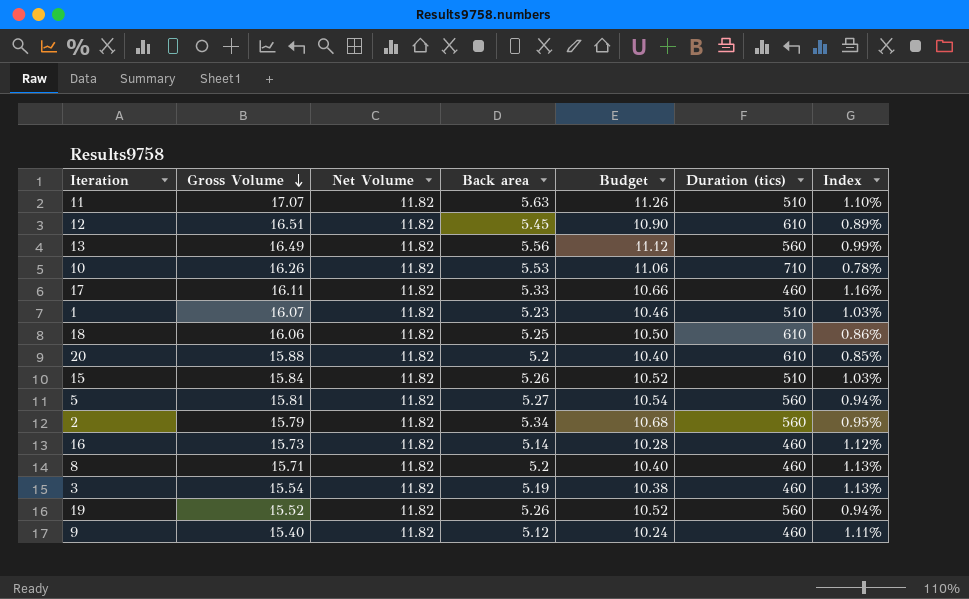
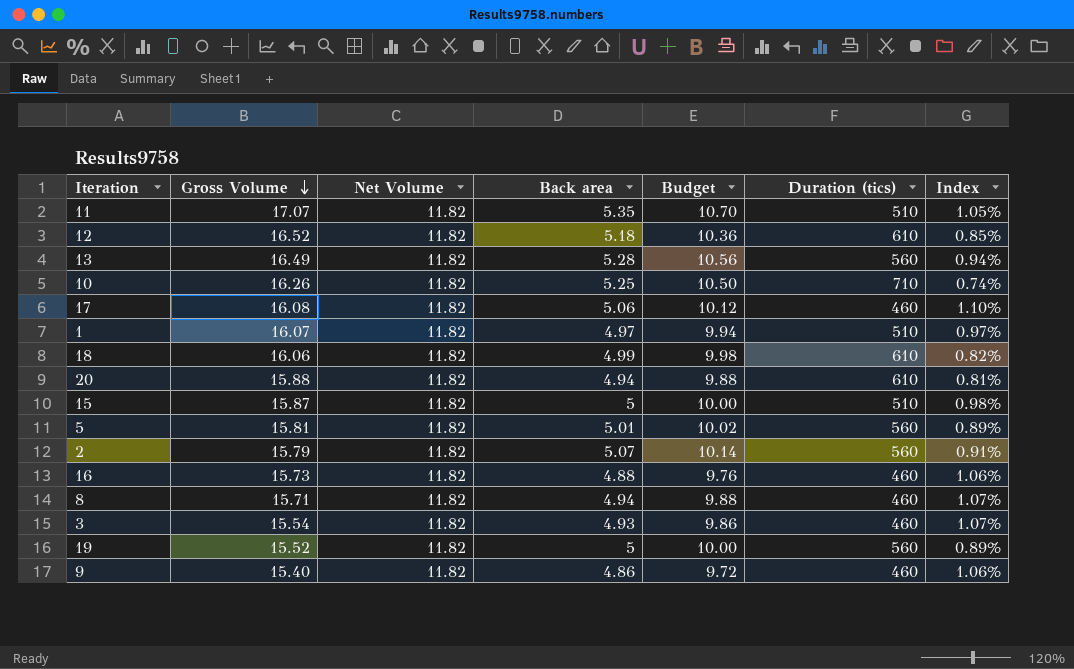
11 | Back area: 5.63 -> 5.35
11 | Budget: 11.26 -> 10.70
11 | Index: 1.10% -> 1.05%
12 | Gross Volume: 16.51 -> 16.52
12 | Back area: 5.45 -> 5.18
12 | Budget: 10.90 -> 10.36
12 | Index: 0.89% -> 0.85%
13 | Back area: 5.56 -> 5.28
13 | Budget: 11.12 -> 10.56
13 | Index: 0.99% -> 0.94%
10 | Back area: 5.53 -> 5.25
10 | Budget: 11.06 -> 10.50
10 | Index: 0.78% -> 0.74%
17 | Gross Volume: 16.11 -> 16.08
17 | Back area: 5.33 -> 5.06
17 | Budget: 10.66 -> 10.12
17 | Index: 1.16% -> 1.10%
1 | Back area: 5.23 -> 4.97
1 | Budget: 10.46 -> 9.94
1 | Index: 1.03% -> 0.97%
18 | Back area: 5.25 -> 4.99
18 | Budget: 10.50 -> 9.98
18 | Index: 0.86% -> 0.82%
20 | Back area: 5.2 -> 4.94
20 | Budget: 10.40 -> 9.88
20 | Index: 0.85% -> 0.81%
15 | Gross Volume: 15.84 -> 15.87
15 | Back area: 5.26 -> 5
15 | Budget: 10.52 -> 10.00
15 | Index: 1.03% -> 0.98%
5 | Back area: 5.27 -> 5.01
5 | Budget: 10.54 -> 10.02
5 | Index: 0.94% -> 0.89%
2 | Back area: 5.34 -> 5.07
2 | Budget: 10.68 -> 10.14
2 | Index: 0.95% -> 0.91%
16 | Back area: 5.14 -> 4.88
16 | Budget: 10.28 -> 9.76
16 | Index: 1.12% -> 1.06%
8 | Back area: 5.2 -> 4.94
8 | Budget: 10.40 -> 9.88
8 | Index: 1.13% -> 1.07%
3 | Back area: 5.19 -> 4.93
3 | Budget: 10.38 -> 9.86
3 | Index: 1.13% -> 1.07%
19 | Back area: 5.26 -> 5
19 | Budget: 10.52 -> 10.00
19 | Index: 0.94% -> 0.89%
9 | Back area: 5.12 -> 4.86
9 | Budget: 10.24 -> 9.72
9 | Index: 1.11% -> 1.06%

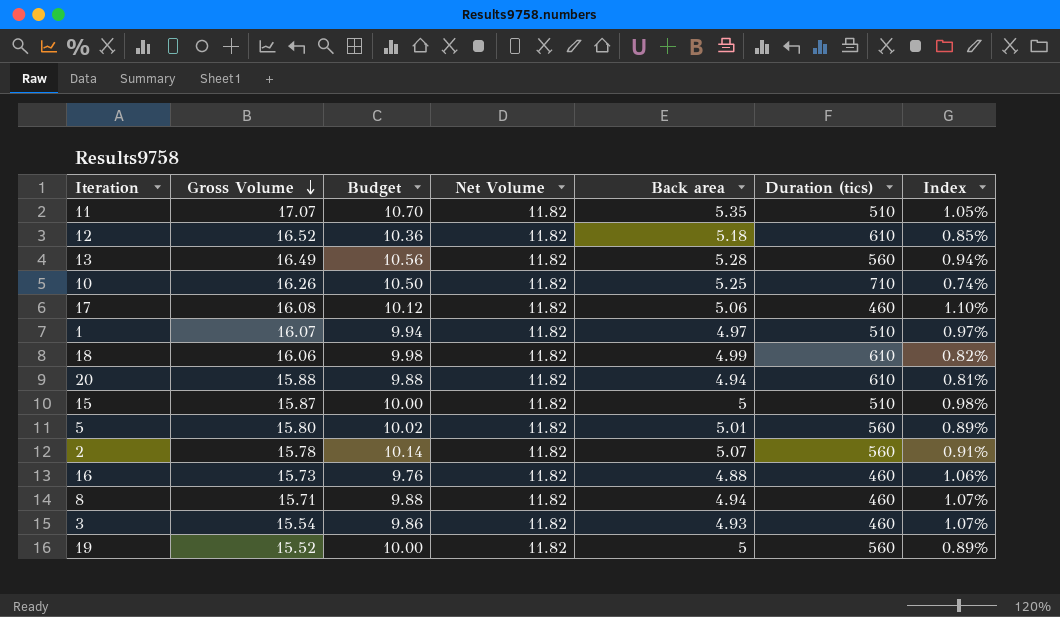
column Budget | position: 5 -> 3
row 9: 15.40 | 11.82 | 4.86 | 9.72 | 460 | 1.06% -> none
5 | Gross Volume: 15.81 -> 15.80
2 | Gross Volume: 15.79 -> 15.78

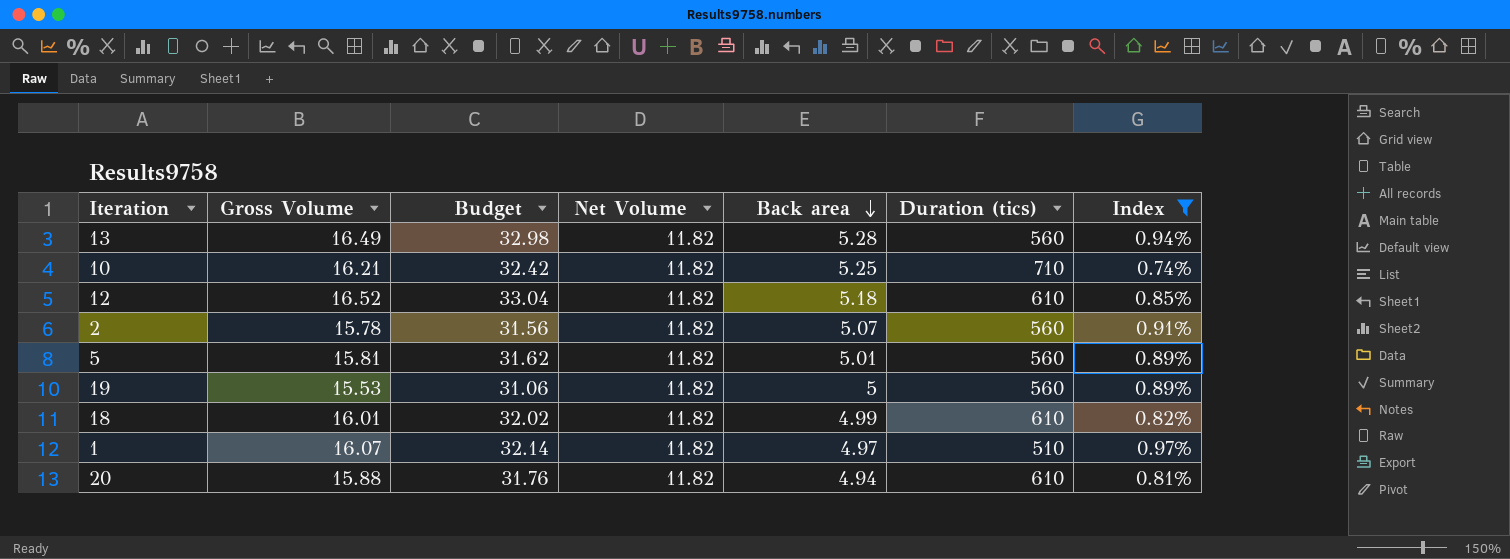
filter: none -> Index <= 0.97%
row order: Gross Volume descending -> Back area descending
column Budget | formula: [Back area] * 2 -> [Gross Volume] * 2
10 | Gross Volume: 16.26 -> 16.21
5 | Gross Volume: 15.80 -> 15.81
19 | Gross Volume: 15.52 -> 15.53
18 | Gross Volume: 16.06 -> 16.01

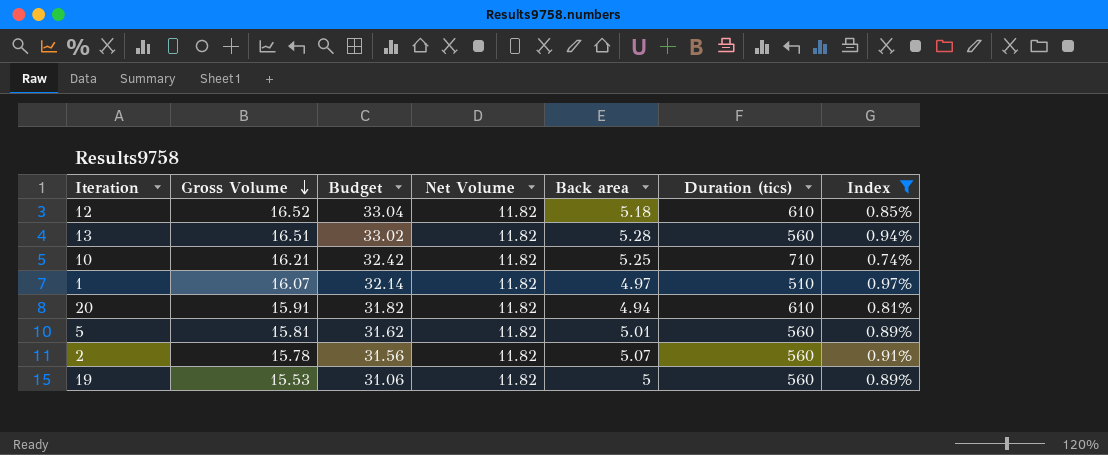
row order: Back area descending -> Gross Volume descending
row 18: 16.01 | 32.02 | 11.82 | 4.99 | 610 | 0.82% -> none
13 | Gross Volume: 16.49 -> 16.51
13 | Budget: 32.98 -> 33.02
20 | Gross Volume: 15.88 -> 15.91
20 | Budget: 31.76 -> 31.82

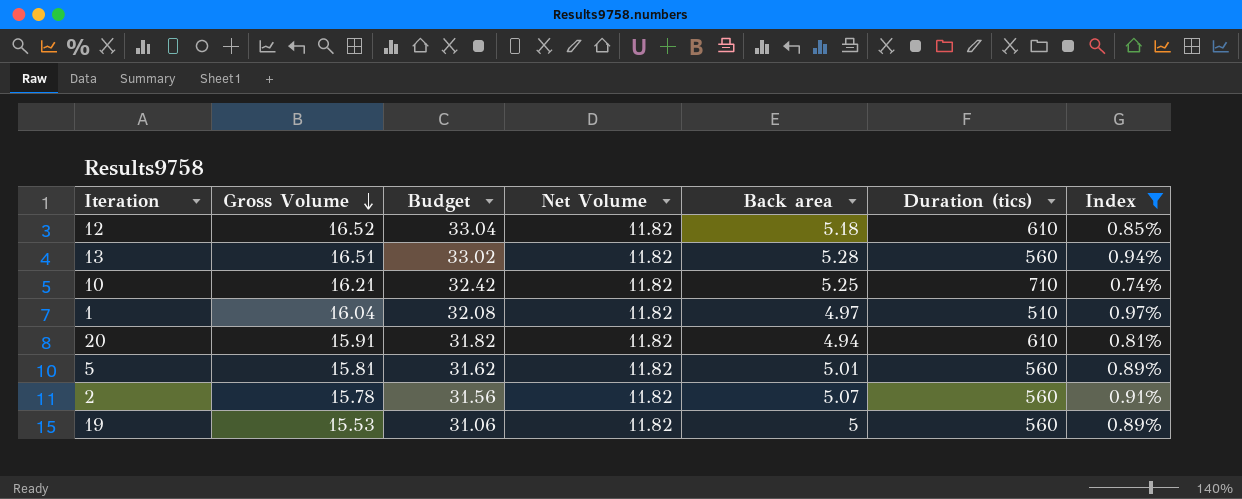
1 | Gross Volume: 16.07 -> 16.04
1 | Budget: 32.14 -> 32.08

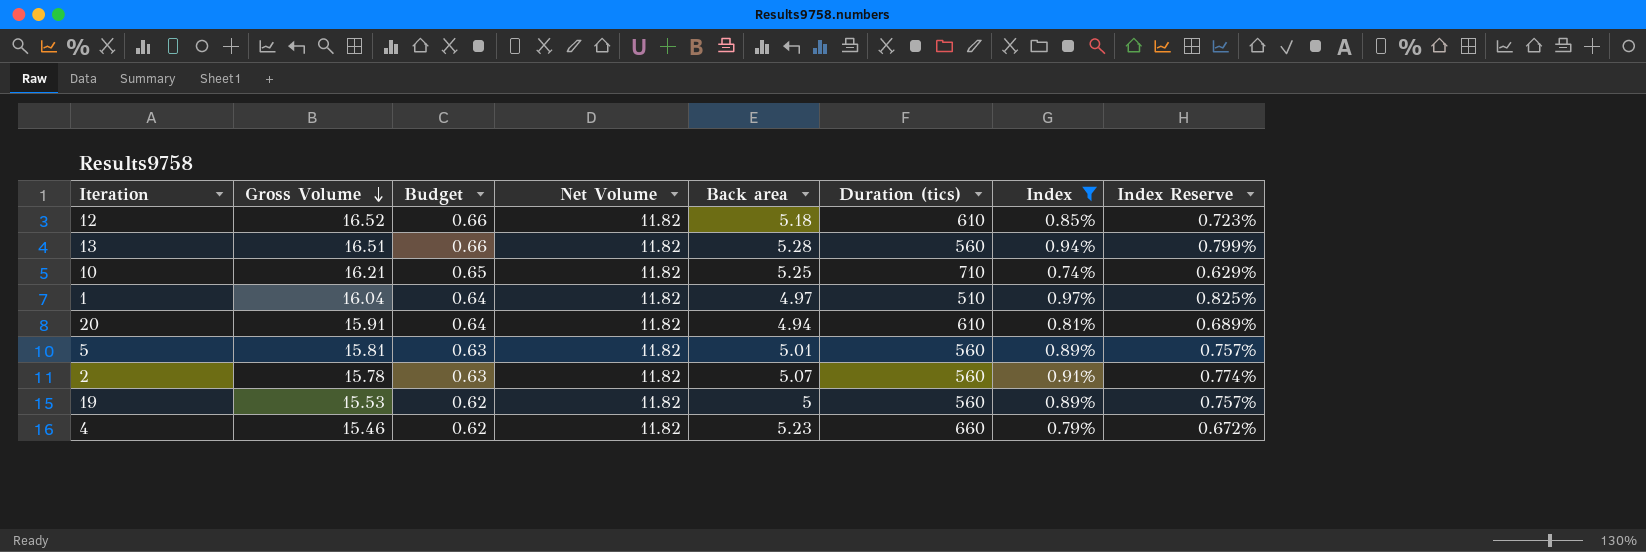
column Budget | formula: [Gross Volume] * 2 -> [Gross Volume] * 0.04
column Index Reserve | formula: none -> [Index] * 0.85
row 4: none -> 15.46 | 0.62 | 11.82 | 5.23 | 660 | 0.79% | 0.672%

